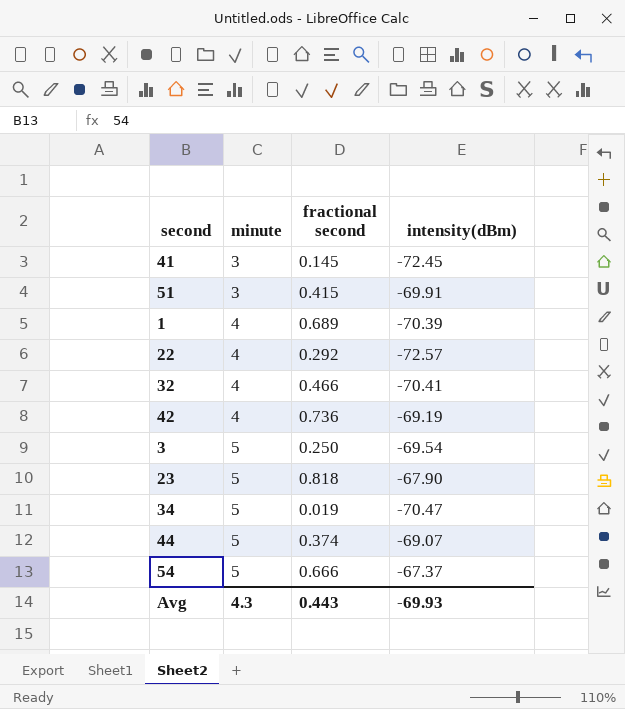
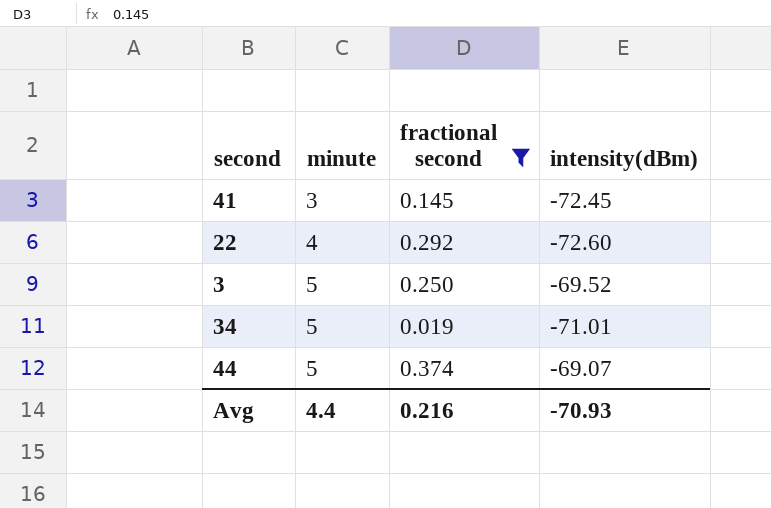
filter: none -> fractional second <= 0.374
22 | intensity(dBm): -72.57 -> -72.60
3 | intensity(dBm): -69.54 -> -69.52
34 | intensity(dBm): -70.47 -> -71.01
Avg | minute: 4.3 -> 4.4
Avg | fractional second: 0.443 -> 0.216
Avg | intensity(dBm): -69.93 -> -70.93

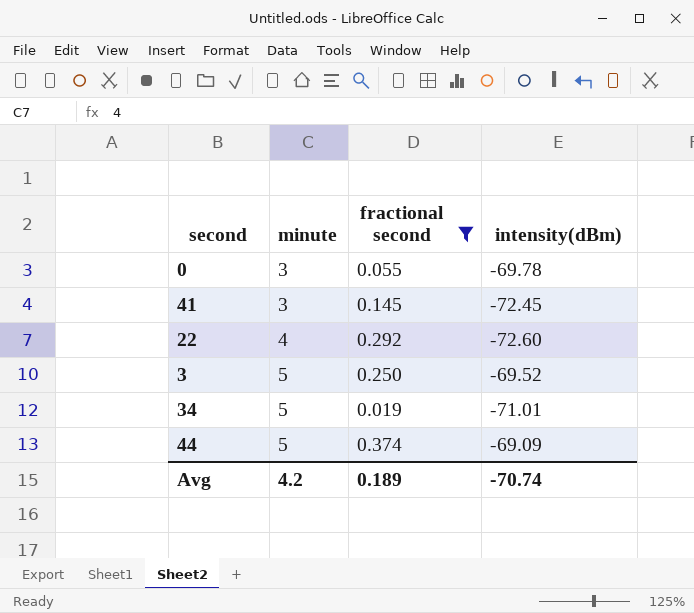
row 0: none -> 3 | 0.055 | -69.78
44 | intensity(dBm): -69.07 -> -69.09
Avg | minute: 4.4 -> 4.2
Avg | fractional second: 0.216 -> 0.189
Avg | intensity(dBm): -70.93 -> -70.74

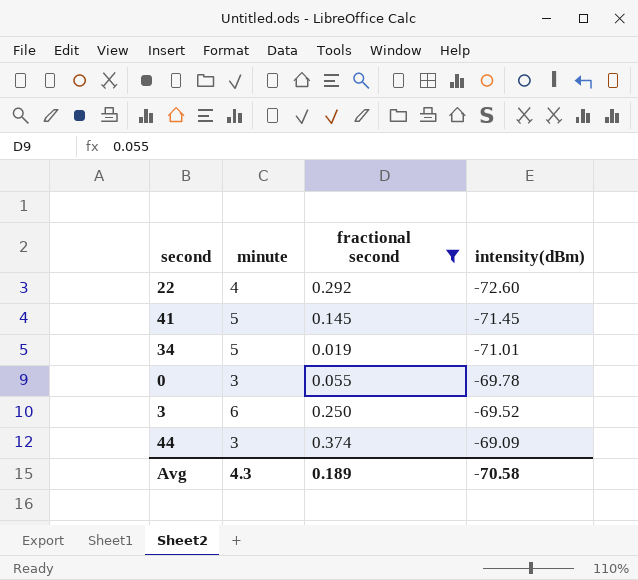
row order: minute ascending -> intensity(dBm) ascending
41 | minute: 3 -> 5
41 | intensity(dBm): -72.45 -> -71.45
3 | minute: 5 -> 6
44 | minute: 5 -> 3
Avg | minute: 4.2 -> 4.3
Avg | intensity(dBm): -70.74 -> -70.58

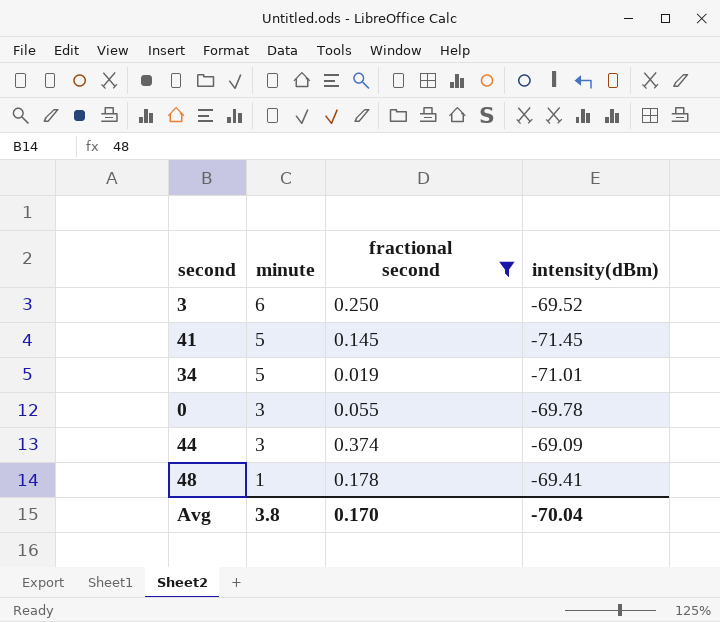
row order: intensity(dBm) ascending -> minute descending
row 22: 4 | 0.292 | -72.60 -> none
row 48: none -> 1 | 0.178 | -69.41
Avg | minute: 4.3 -> 3.8
Avg | fractional second: 0.189 -> 0.170
Avg | intensity(dBm): -70.58 -> -70.04

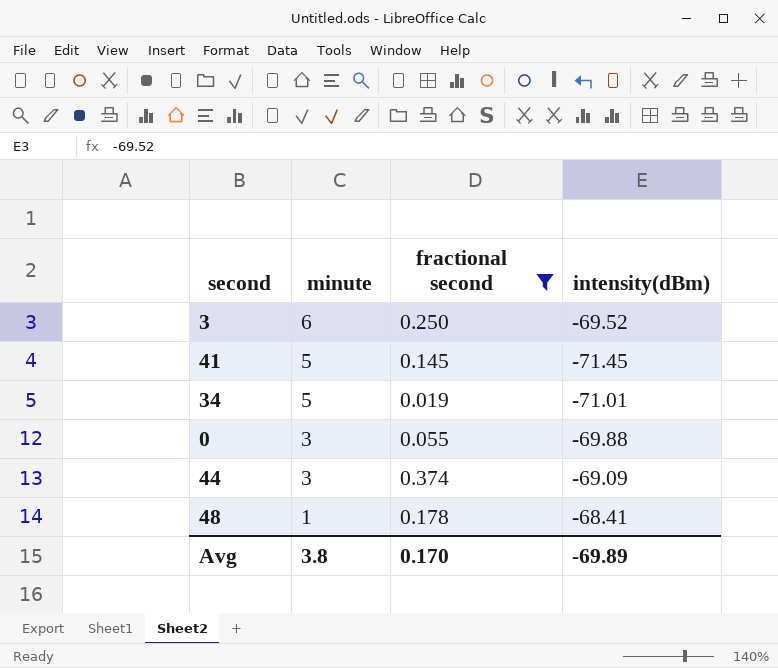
0 | intensity(dBm): -69.78 -> -69.88
48 | intensity(dBm): -69.41 -> -68.41
Avg | intensity(dBm): -70.04 -> -69.89

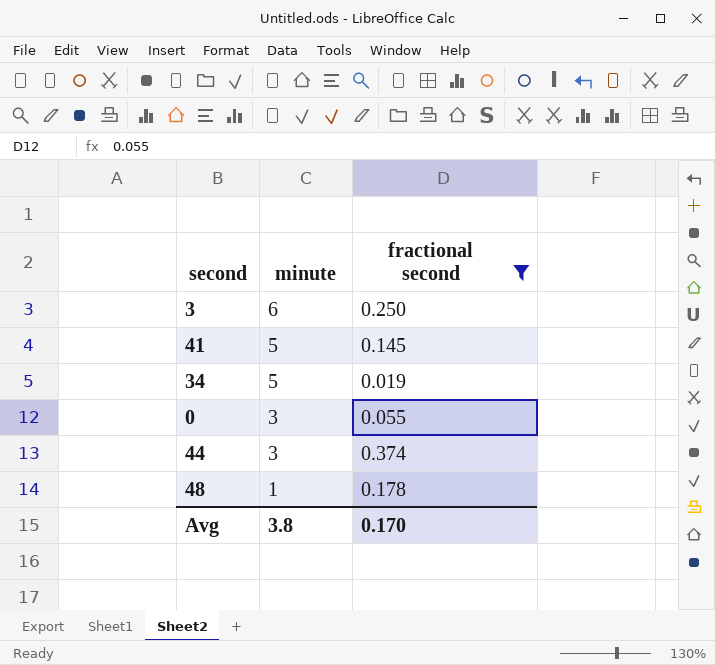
column intensity(dBm) | position: 4 -> none

